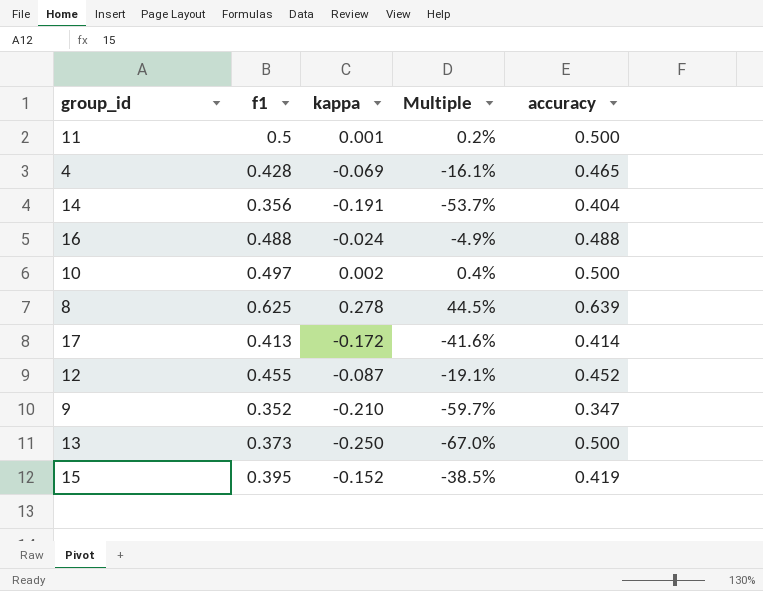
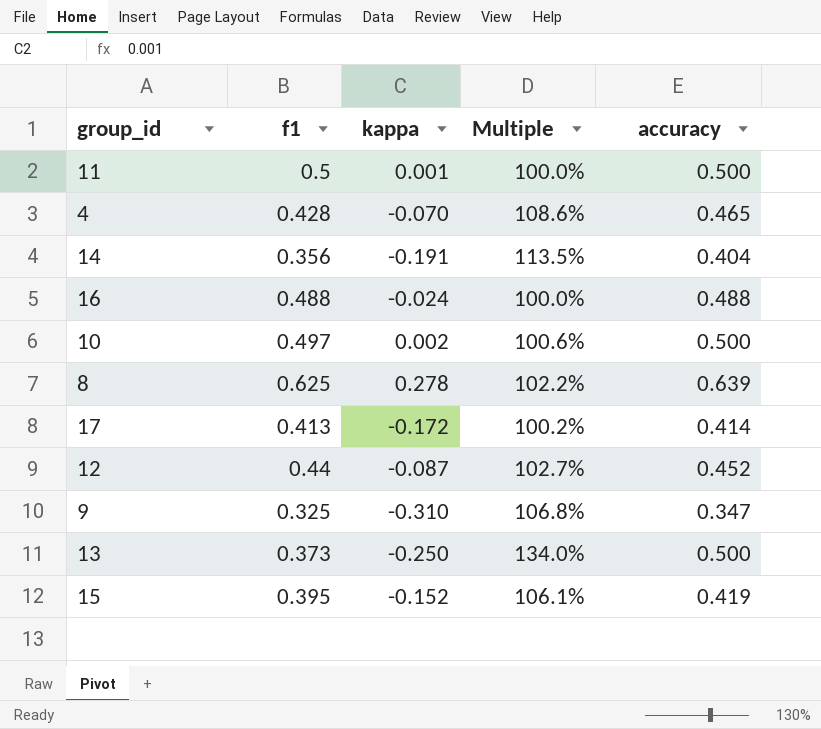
column Multiple | formula: [kappa] / [f1] -> [accuracy] / [f1]
4 | kappa: -0.069 -> -0.070
12 | f1: 0.455 -> 0.44
9 | f1: 0.352 -> 0.325
9 | kappa: -0.210 -> -0.310

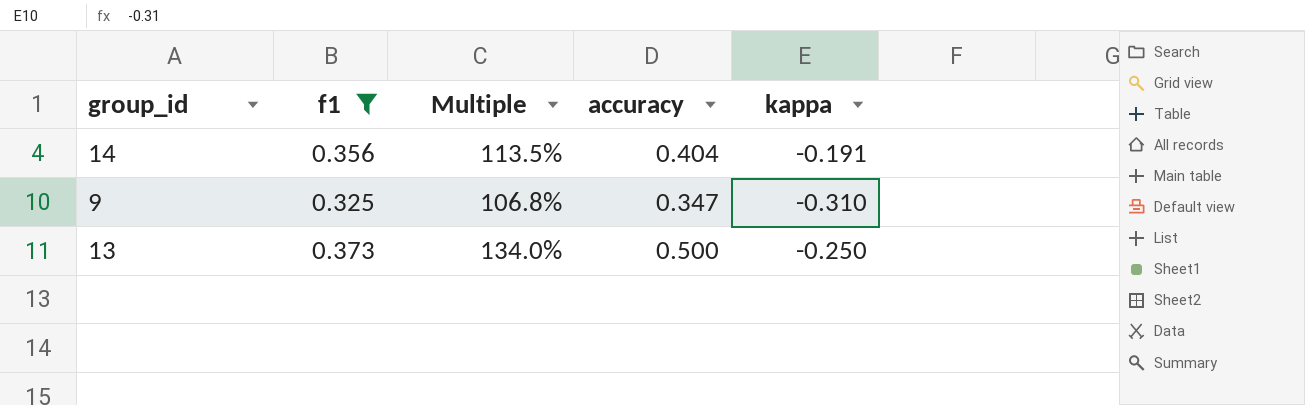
filter: none -> f1 <= 0.373
column kappa | position: 3 -> 5

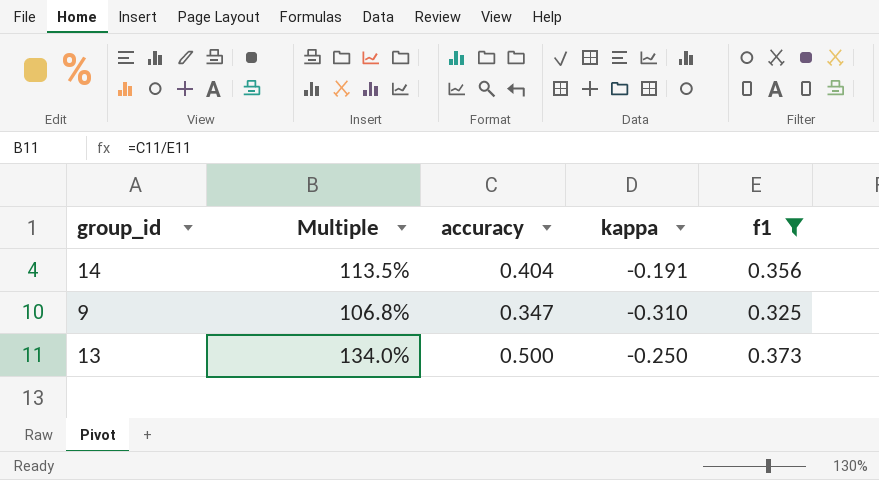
column f1 | position: 2 -> 5

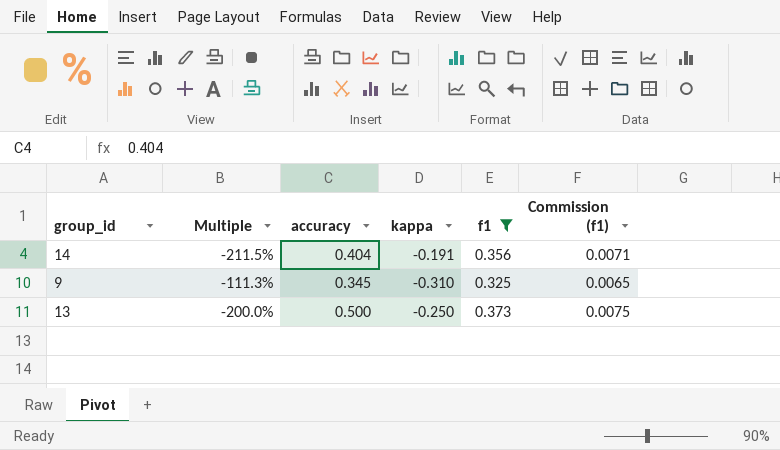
column Multiple | formula: [accuracy] / [f1] -> [accuracy] / [kappa]
column Commission (f1) | formula: none -> [f1] * 0.02
9 | accuracy: 0.347 -> 0.345

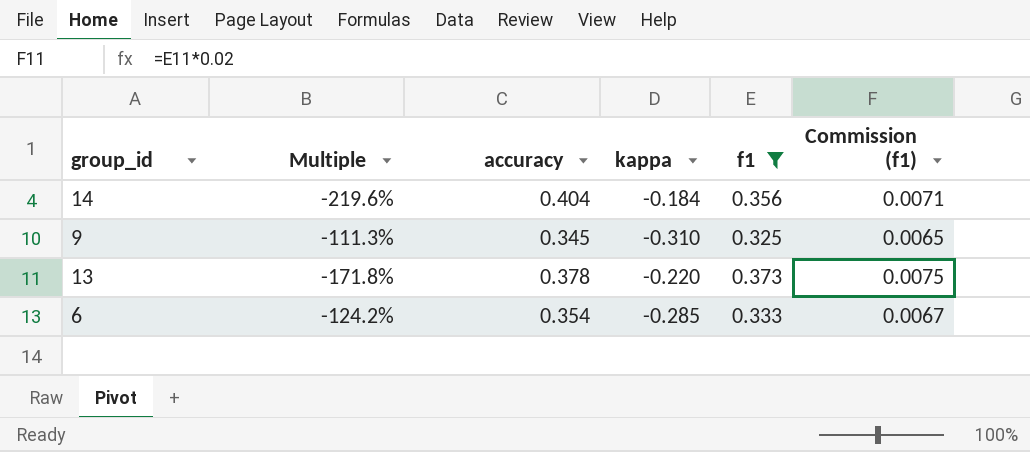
14 | Multiple: -211.5% -> -219.6%
14 | kappa: -0.191 -> -0.184
13 | Multiple: -200.0% -> -171.8%
13 | accuracy: 0.500 -> 0.378
13 | kappa: -0.250 -> -0.220
row 6: none -> -124.2% | 0.354 | -0.285 | 0.333 | 0.0067

